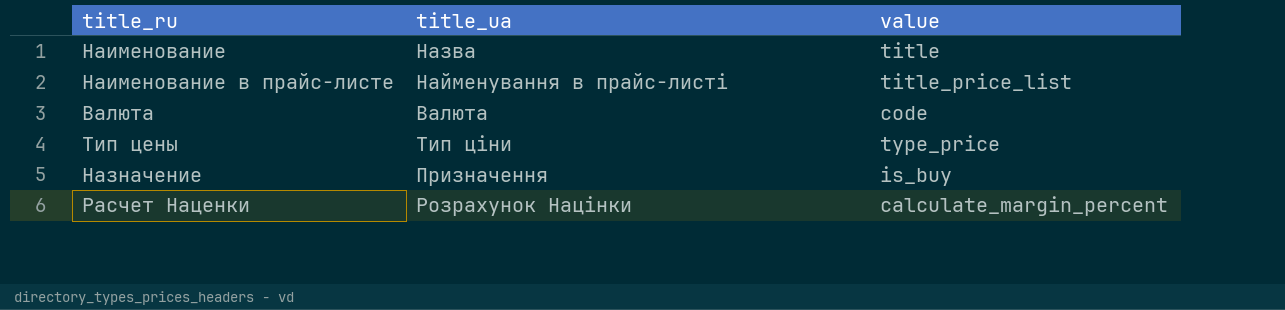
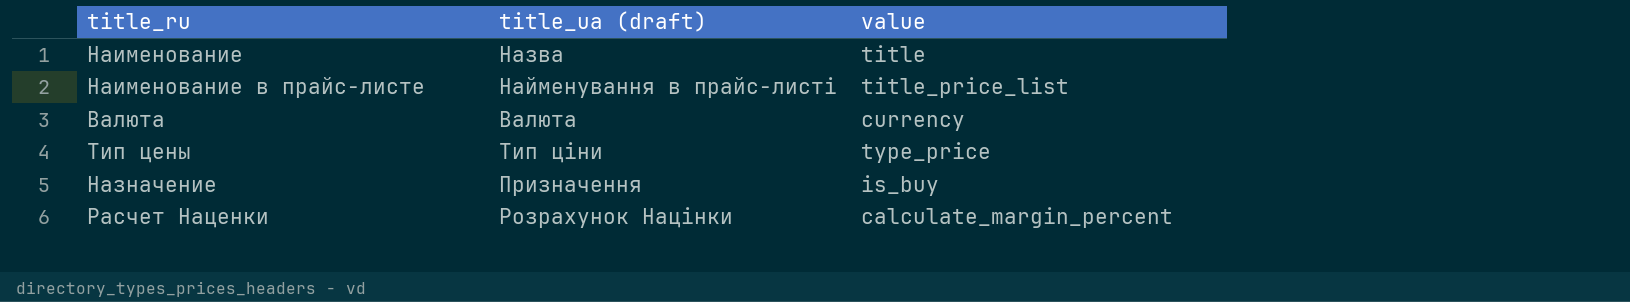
column name: title_ua -> title_ua (draft)
Валюта | value: code -> currency

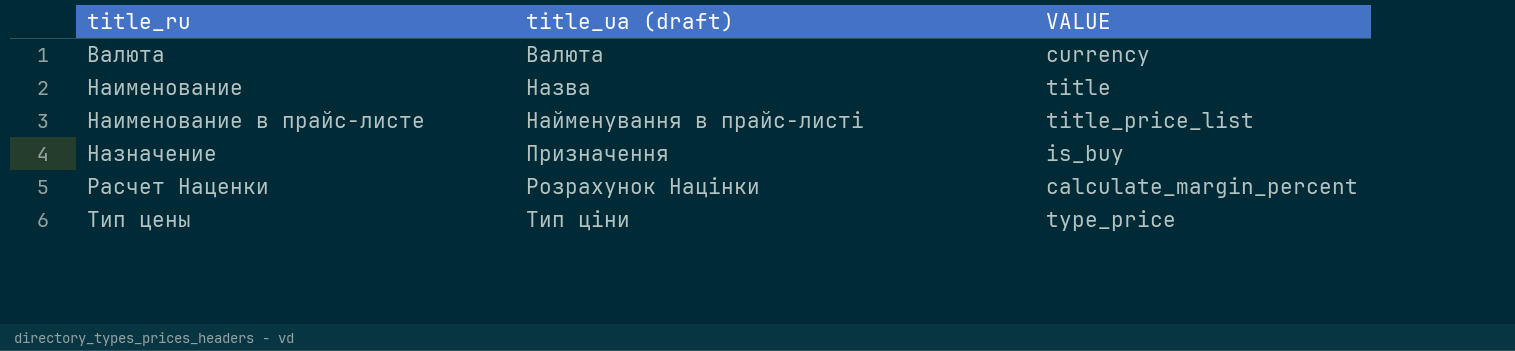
row order: none -> title_ua (draft) ascending
column name: value -> VALUE

